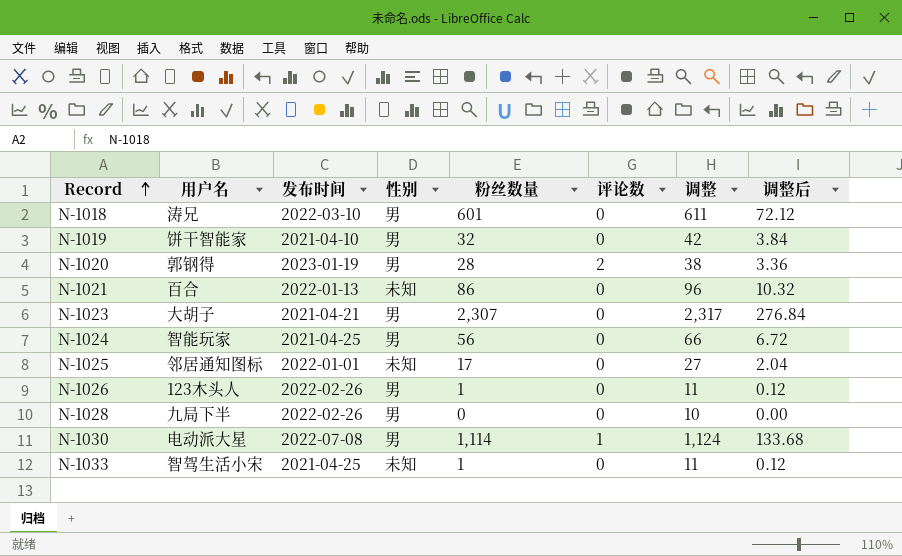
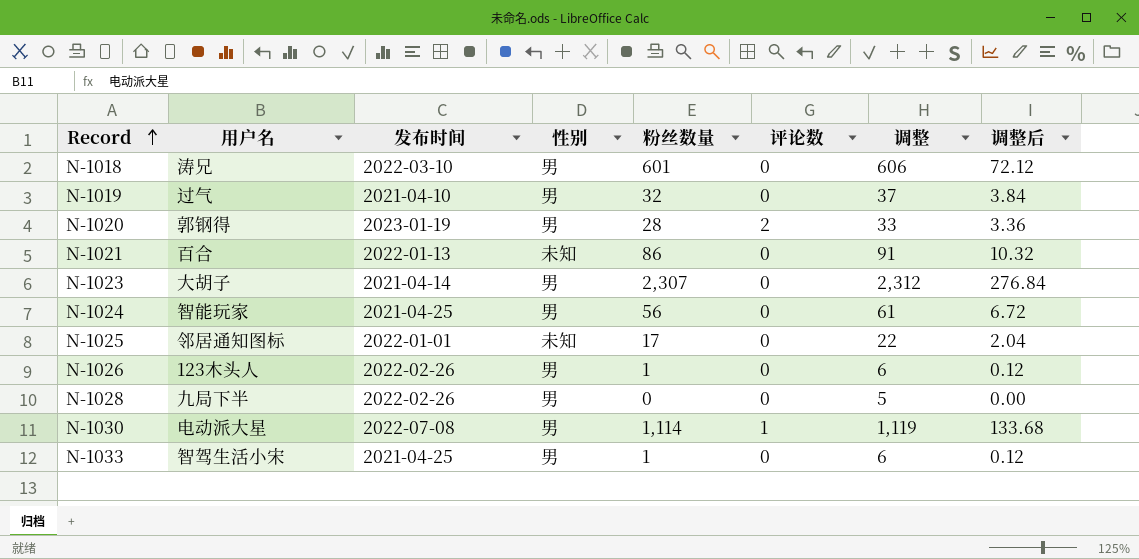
column 调整 | formula: [粉丝数量] + 10 -> [粉丝数量] + 5
N-1019 | 用户名: 饼干智能家 -> 过气
N-1023 | 发布时间: 2021-04-21 -> 2021-04-14
N-1033 | 性别: 未知 -> 男

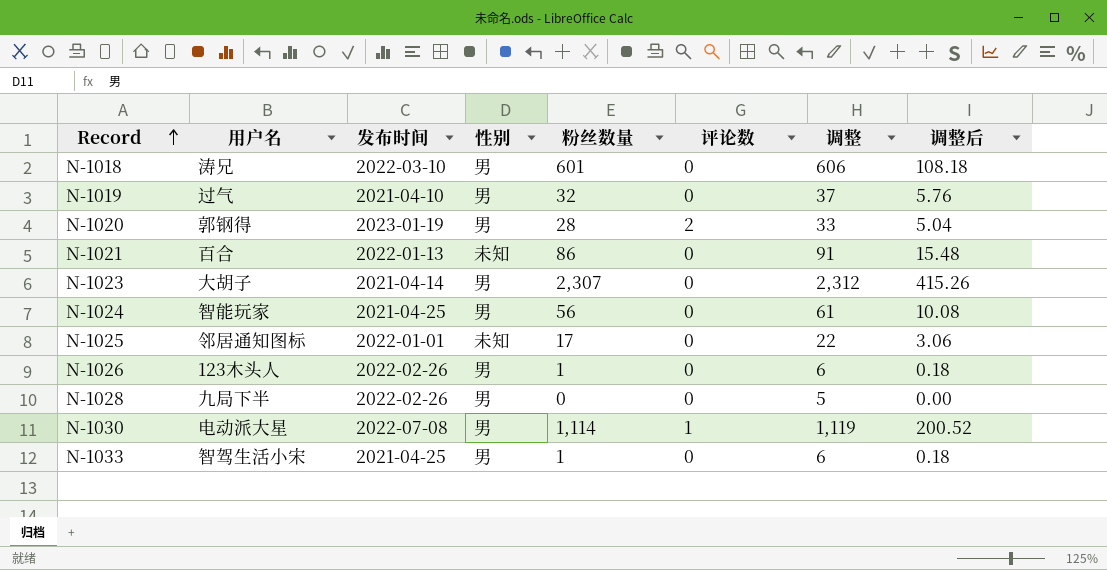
column 调整后 | formula: [粉丝数量] * 0.12 -> [粉丝数量] * 0.18

